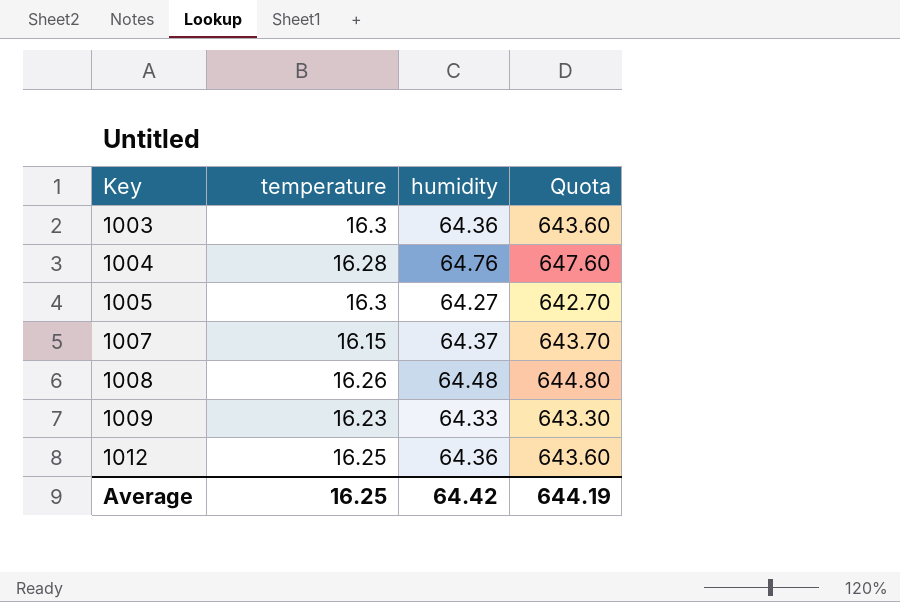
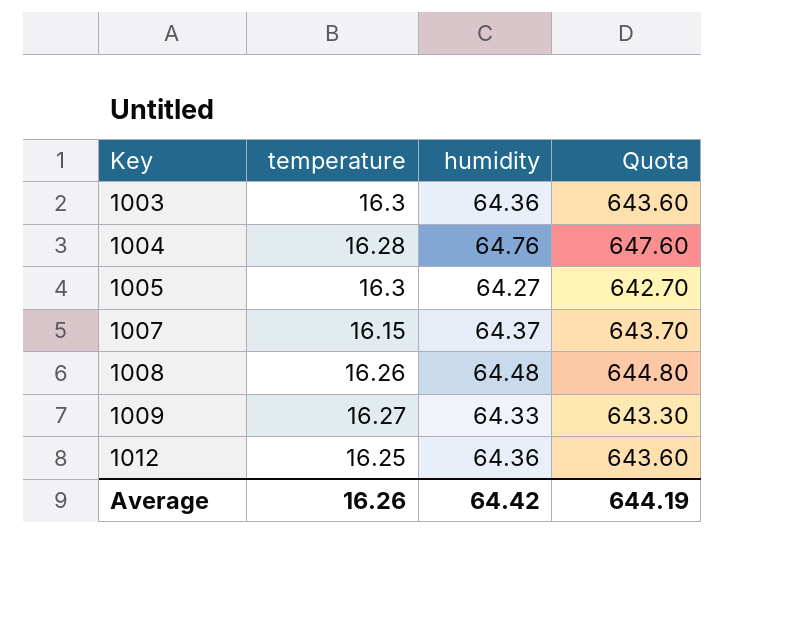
1009 | temperature: 16.23 -> 16.27
Average | temperature: 16.25 -> 16.26

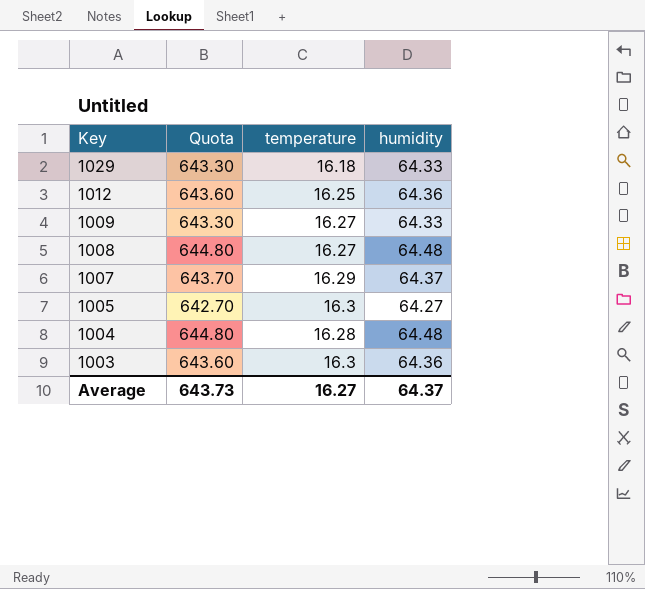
row order: Key ascending -> Key descending
column Quota | position: 4 -> 2
row 1029: none -> 643.30 | 16.18 | 64.33
1008 | temperature: 16.26 -> 16.27
1007 | temperature: 16.15 -> 16.29
1004 | Quota: 647.60 -> 644.80
1004 | humidity: 64.76 -> 64.48
Average | Quota: 644.19 -> 643.73
Average | temperature: 16.26 -> 16.27
Average | humidity: 64.42 -> 64.37

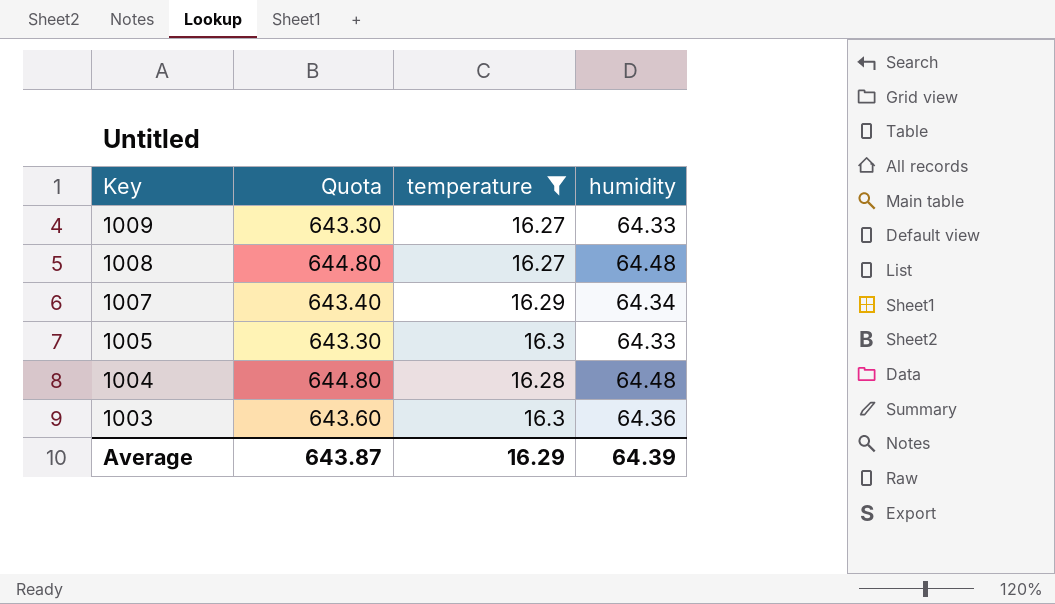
filter: none -> temperature >= 16.27
1007 | Quota: 643.70 -> 643.40
1007 | humidity: 64.37 -> 64.34
1005 | Quota: 642.70 -> 643.30
1005 | humidity: 64.27 -> 64.33
Average | Quota: 643.73 -> 643.87
Average | temperature: 16.27 -> 16.29
Average | humidity: 64.37 -> 64.39

